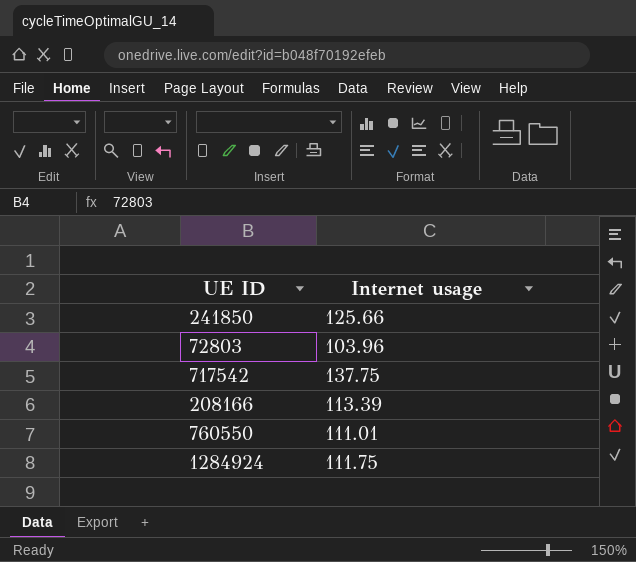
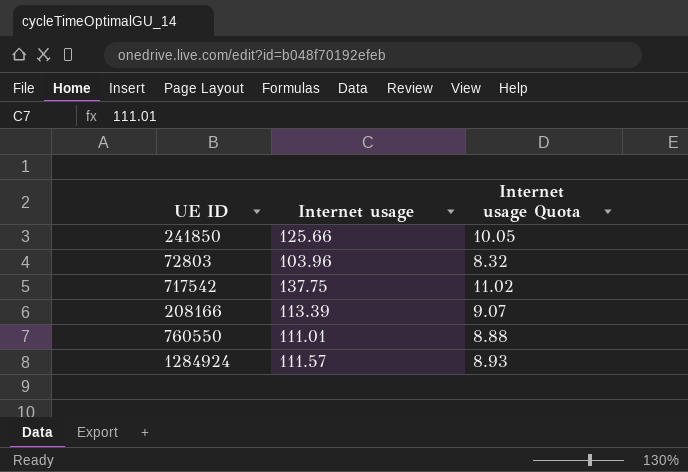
column Internet usage Quota | formula: none -> [Internet usage] * 0.08
1284924 | Internet usage: 111.75 -> 111.57

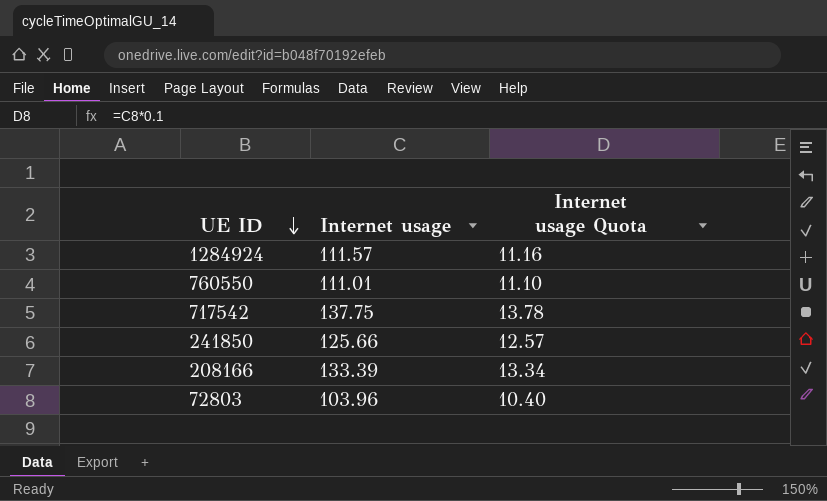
row order: none -> UE ID descending
column Internet usage Quota | formula: [Internet usage] * 0.08 -> [Internet usage] * 0.1
208166 | Internet usage: 113.39 -> 133.39

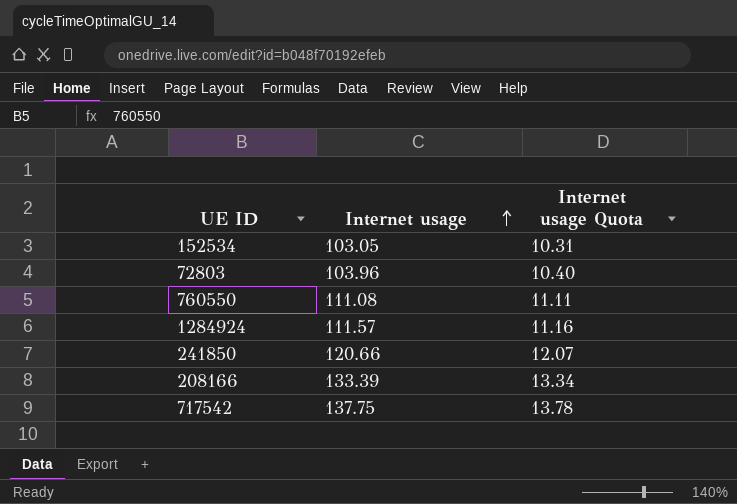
row order: UE ID descending -> Internet usage ascending
row 152534: none -> 103.05 | 10.31
760550 | Internet usage: 111.01 -> 111.08
760550 | Internet usage Quota: 11.10 -> 11.11
241850 | Internet usage: 125.66 -> 120.66
241850 | Internet usage Quota: 12.57 -> 12.07

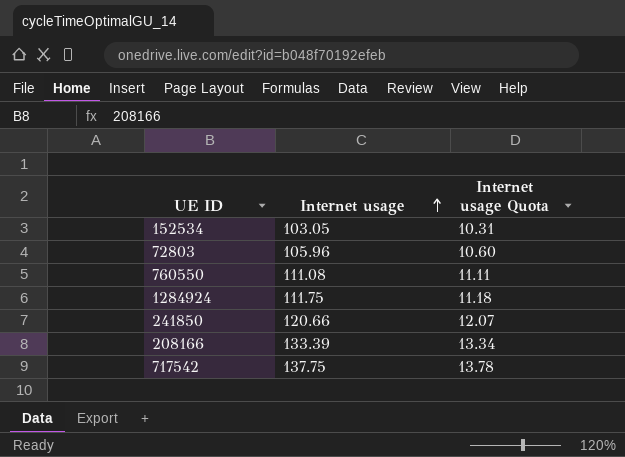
72803 | Internet usage: 103.96 -> 105.96
72803 | Internet usage Quota: 10.40 -> 10.60
1284924 | Internet usage: 111.57 -> 111.75
1284924 | Internet usage Quota: 11.16 -> 11.18

